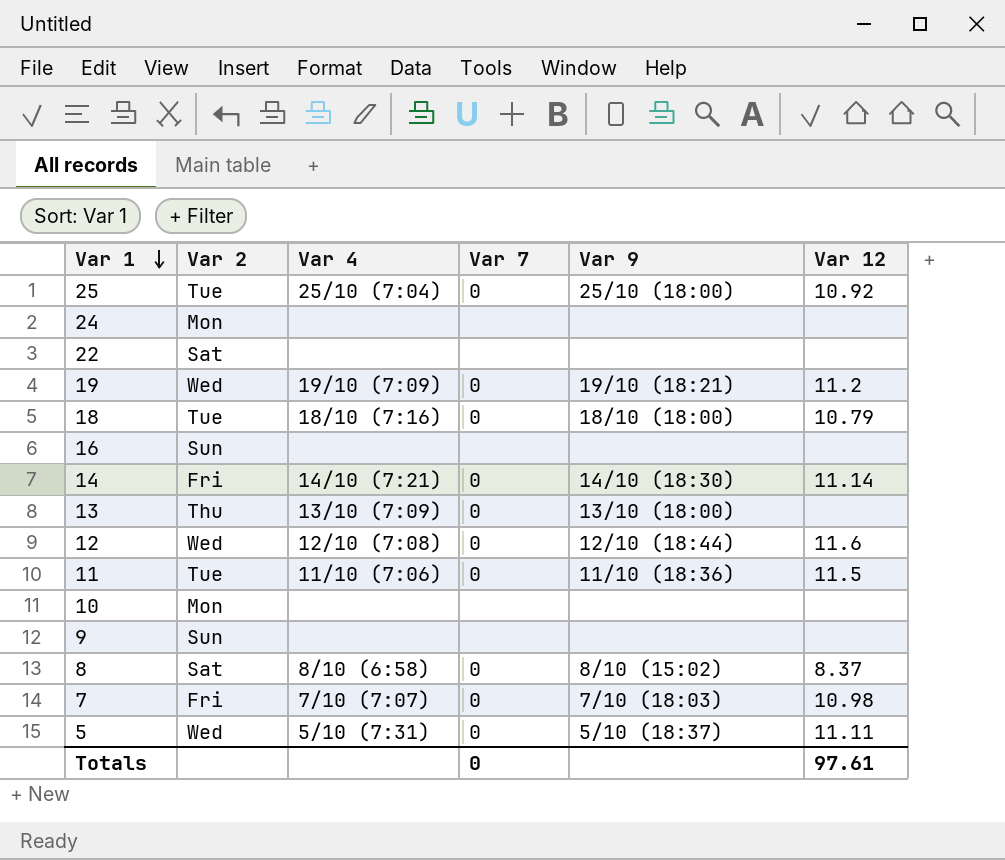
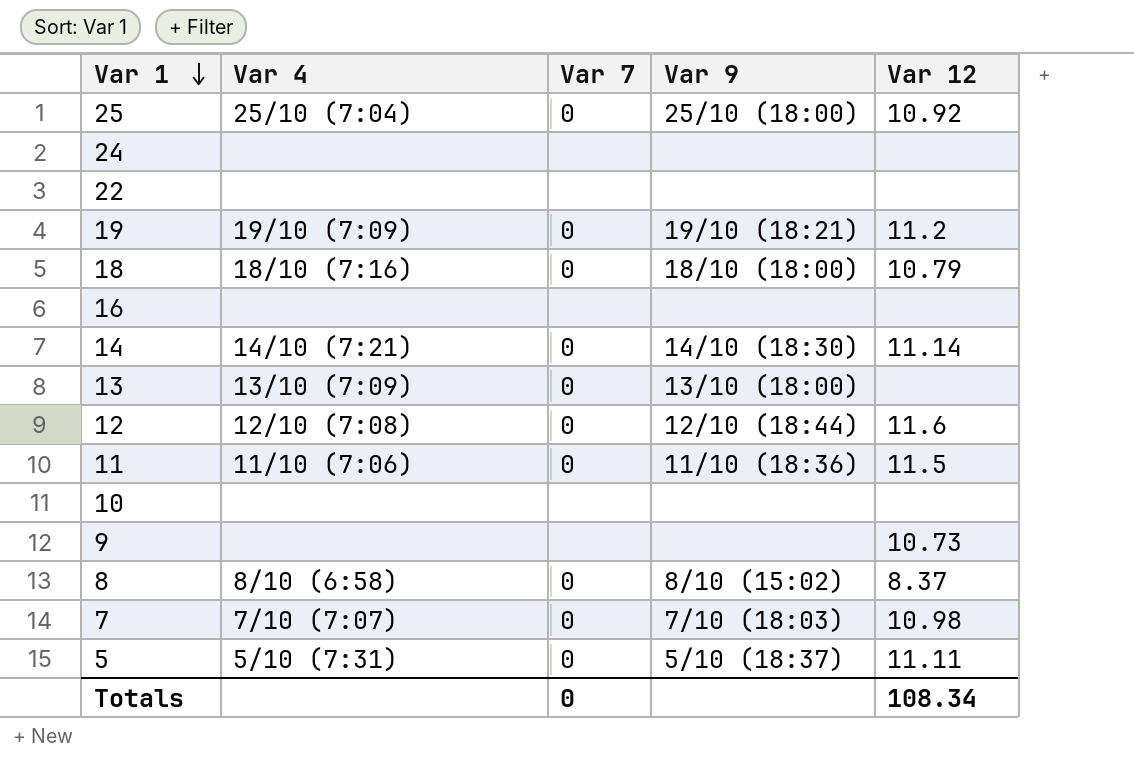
column Var 2 | position: 2 -> none
9 | Var 12: none -> 10.73
Totals | Var 12: 97.61 -> 108.34

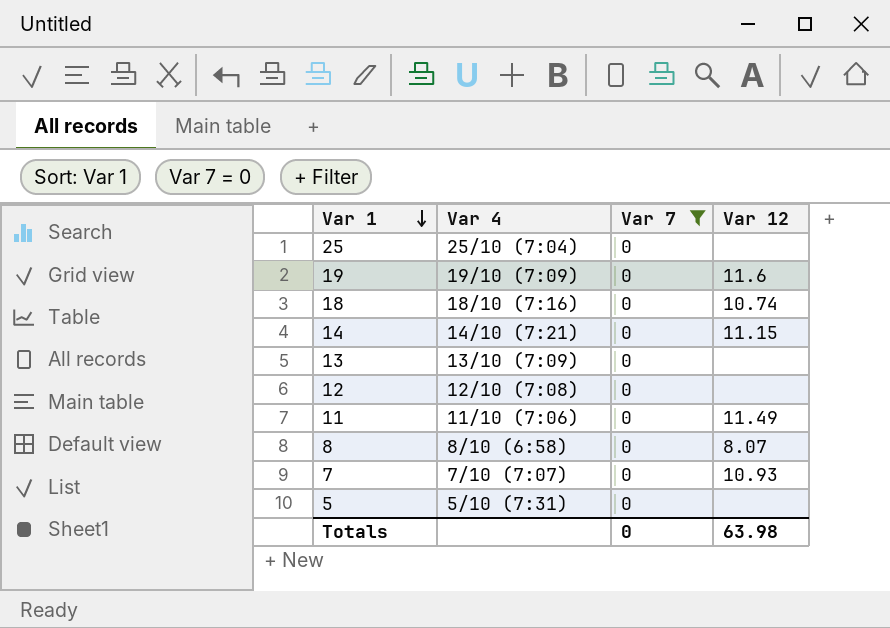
filter: none -> Var 7 = 0
column Var 9 | position: 4 -> none
25 | Var 12: 10.92 -> none
19 | Var 12: 11.2 -> 11.6
18 | Var 12: 10.79 -> 10.74
14 | Var 12: 11.14 -> 11.15
12 | Var 12: 11.6 -> none
11 | Var 12: 11.5 -> 11.49
8 | Var 12: 8.37 -> 8.07
7 | Var 12: 10.98 -> 10.93
5 | Var 12: 11.11 -> none
Totals | Var 12: 108.34 -> 63.98

